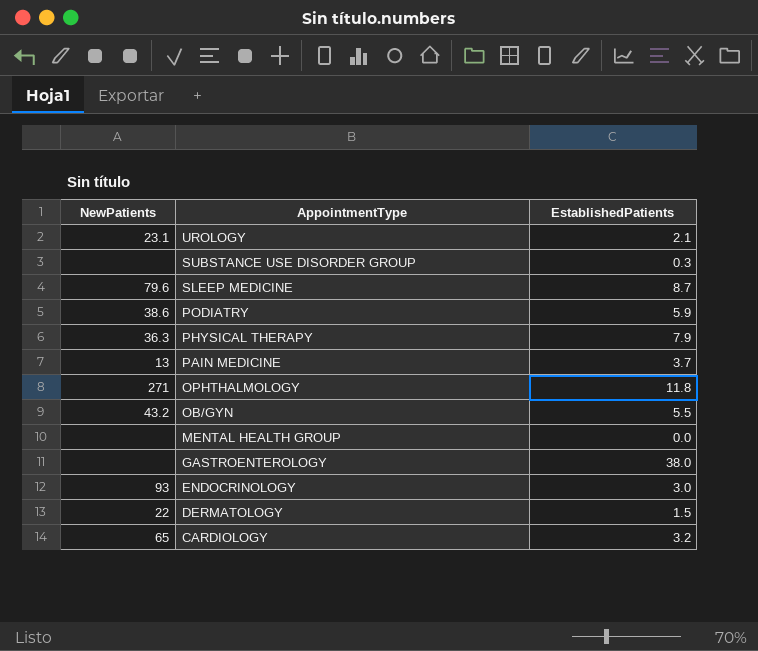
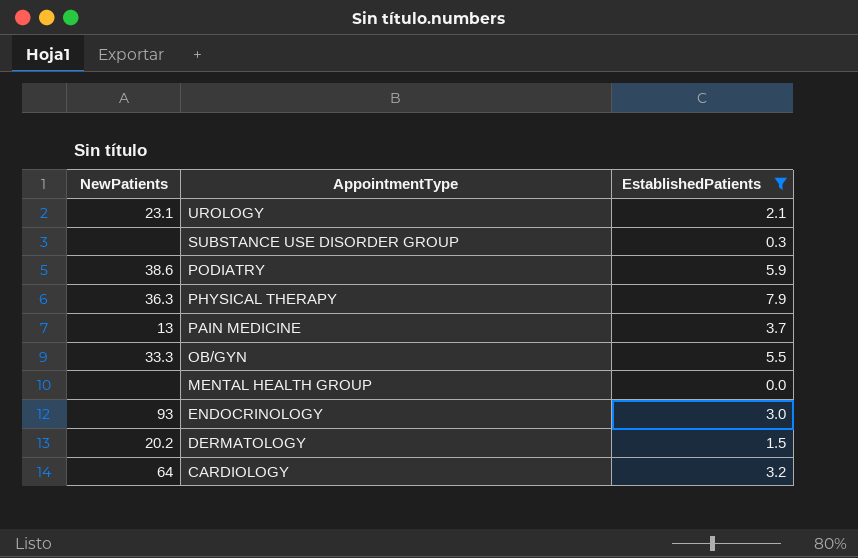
filter: none -> EstablishedPatients <= 7.9
OB/GYN | NewPatients: 43.2 -> 33.3
DERMATOLOGY | NewPatients: 22 -> 20.2
CARDIOLOGY | NewPatients: 65 -> 64

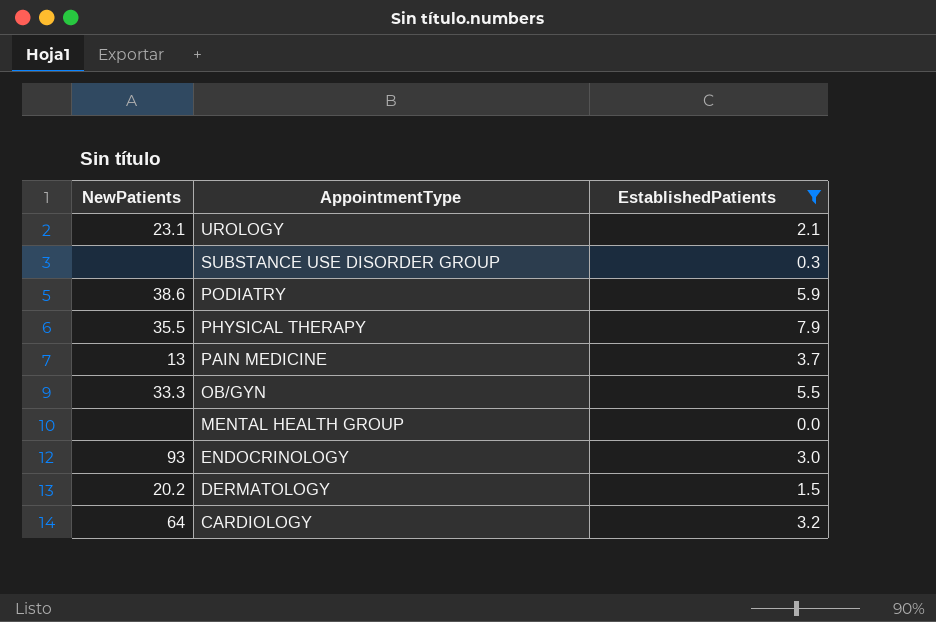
PHYSICAL THERAPY | NewPatients: 36.3 -> 35.5

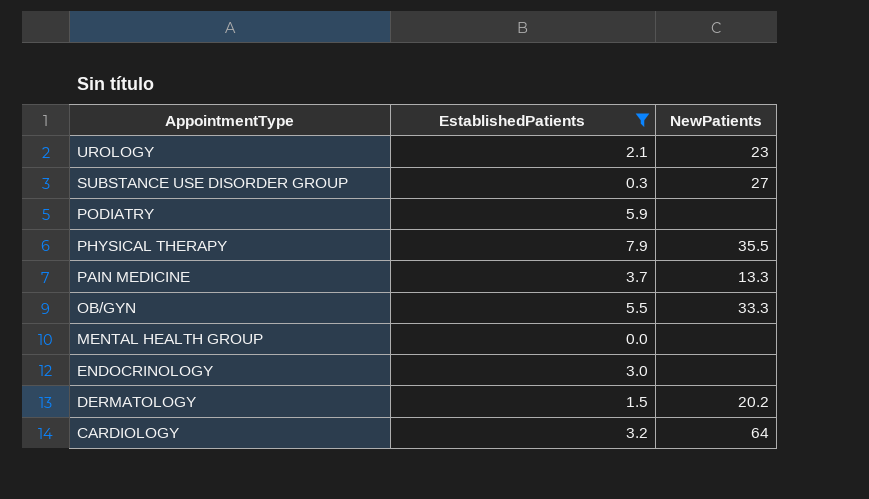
column NewPatients | position: 1 -> 3
UROLOGY | NewPatients: 23.1 -> 23
SUBSTANCE USE DISORDER GROUP | NewPatients: none -> 27
PODIATRY | NewPatients: 38.6 -> none
PAIN MEDICINE | NewPatients: 13 -> 13.3
ENDOCRINOLOGY | NewPatients: 93 -> none

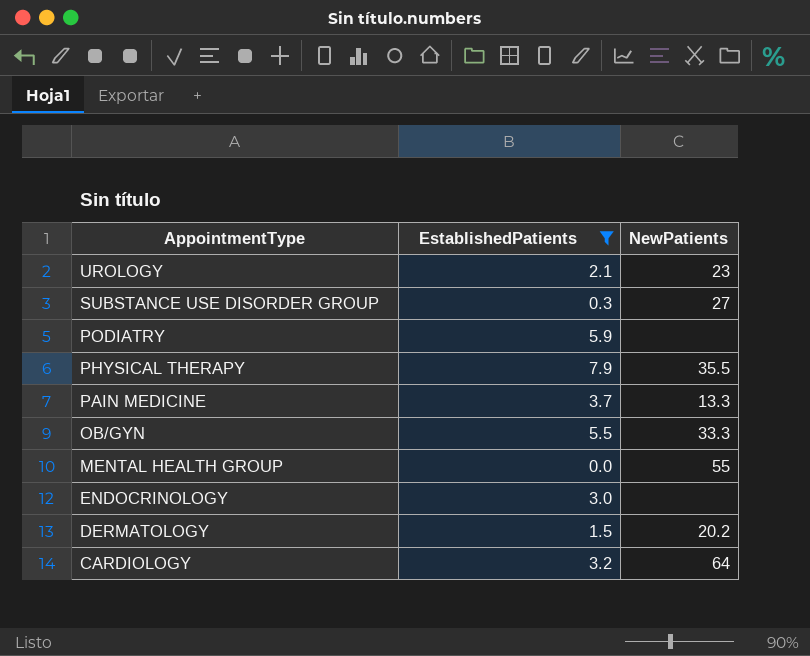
MENTAL HEALTH GROUP | NewPatients: none -> 55

